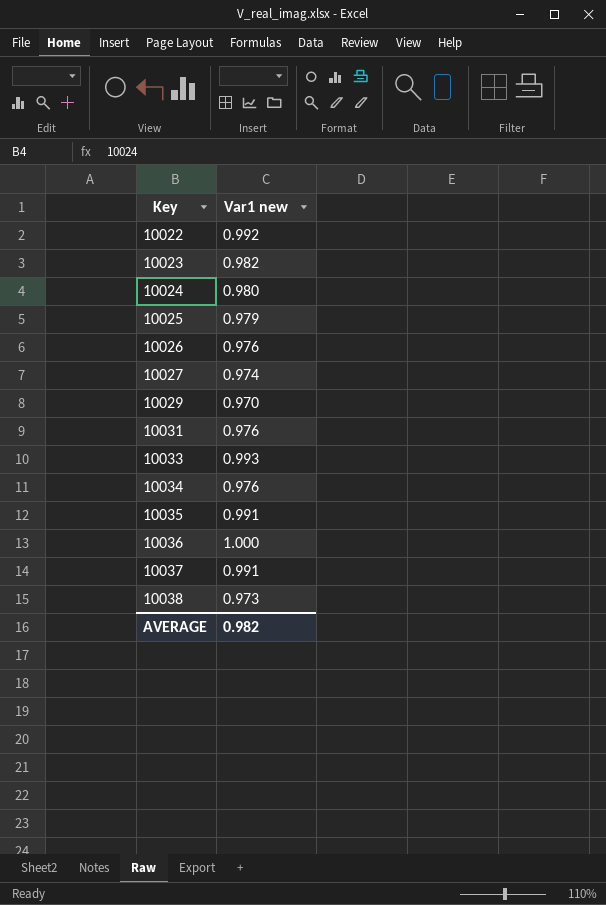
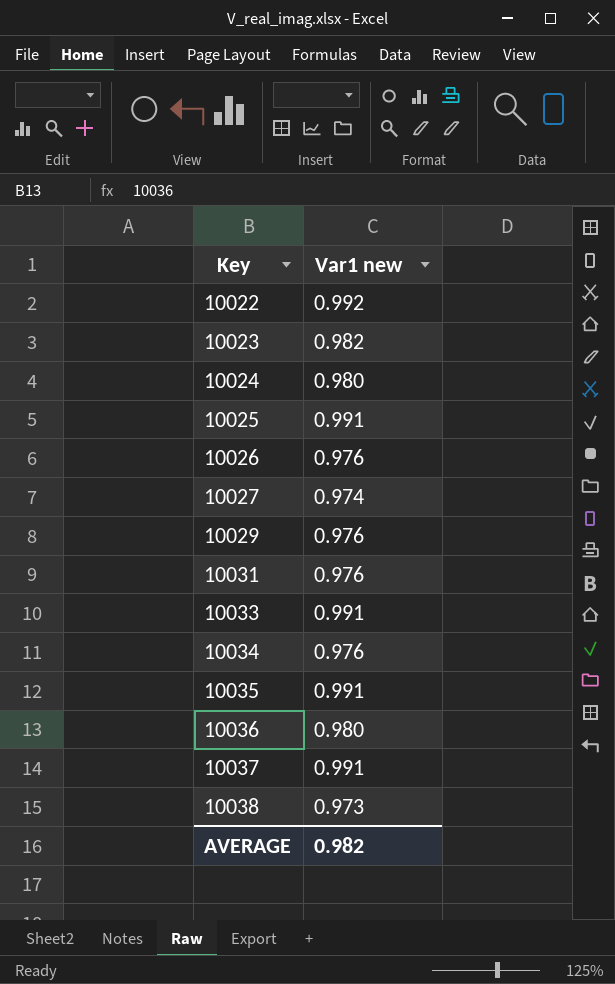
10025 | Var1 new: 0.979 -> 0.991
10029 | Var1 new: 0.970 -> 0.976
10033 | Var1 new: 0.993 -> 0.991
10036 | Var1 new: 1.000 -> 0.980

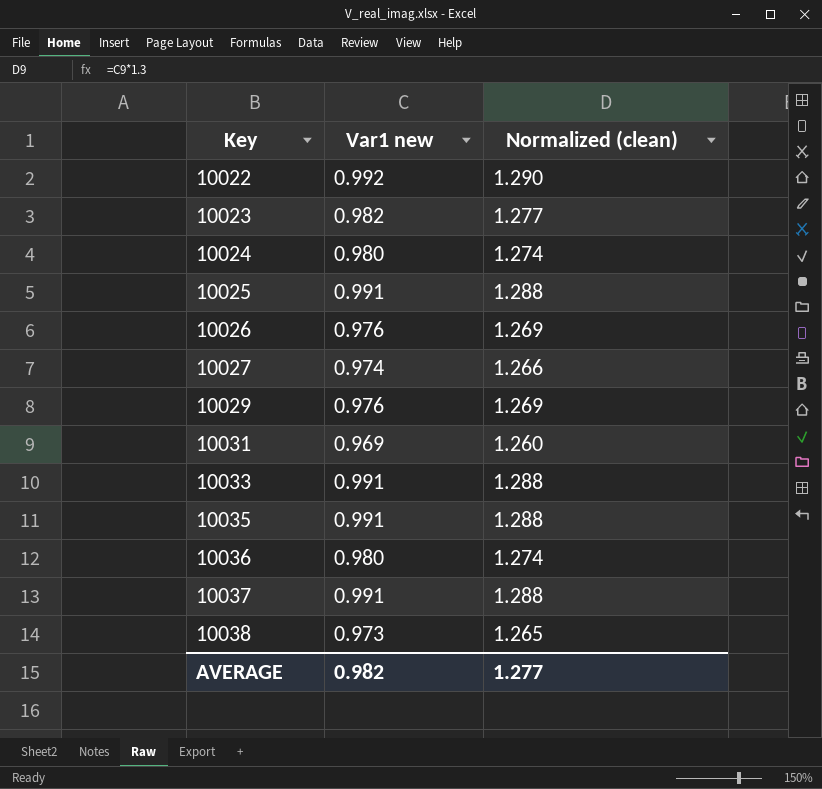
column Normalized (clean) | formula: none -> [Var1 new] * 1.3
row 10034: 0.976 -> none
10031 | Var1 new: 0.976 -> 0.969

